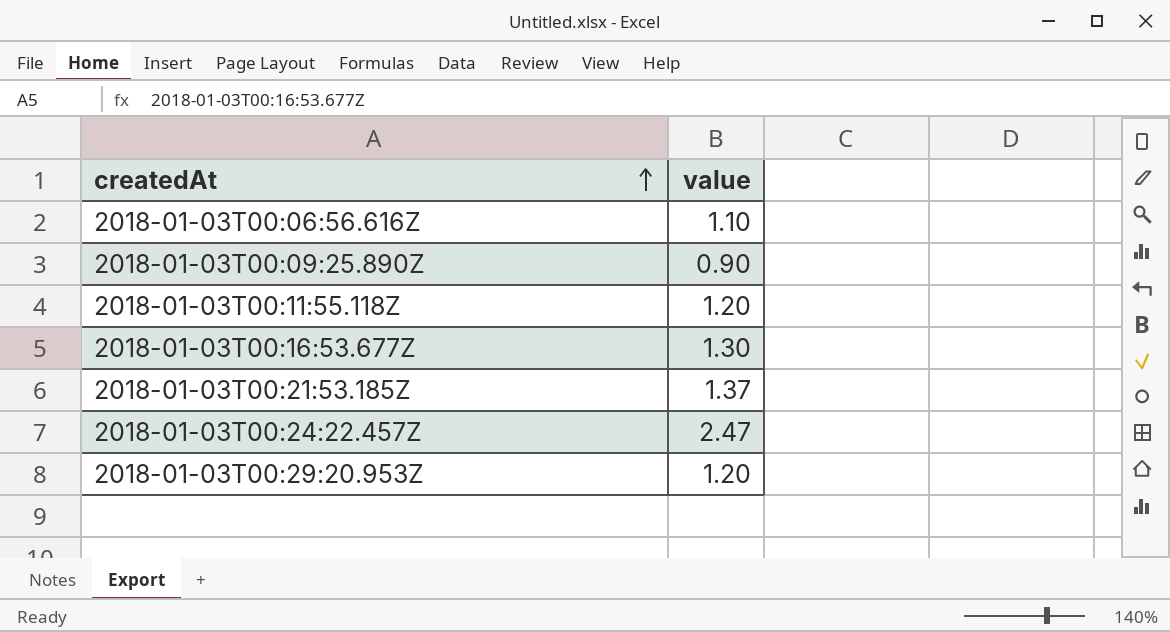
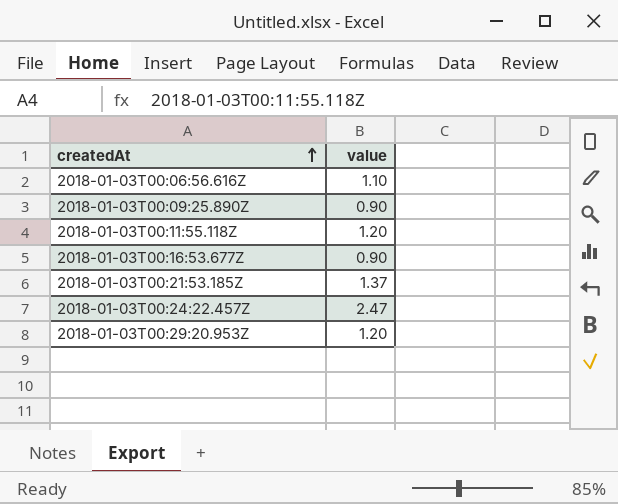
2018-01-03T00:16:53.677Z | value: 1.30 -> 0.90

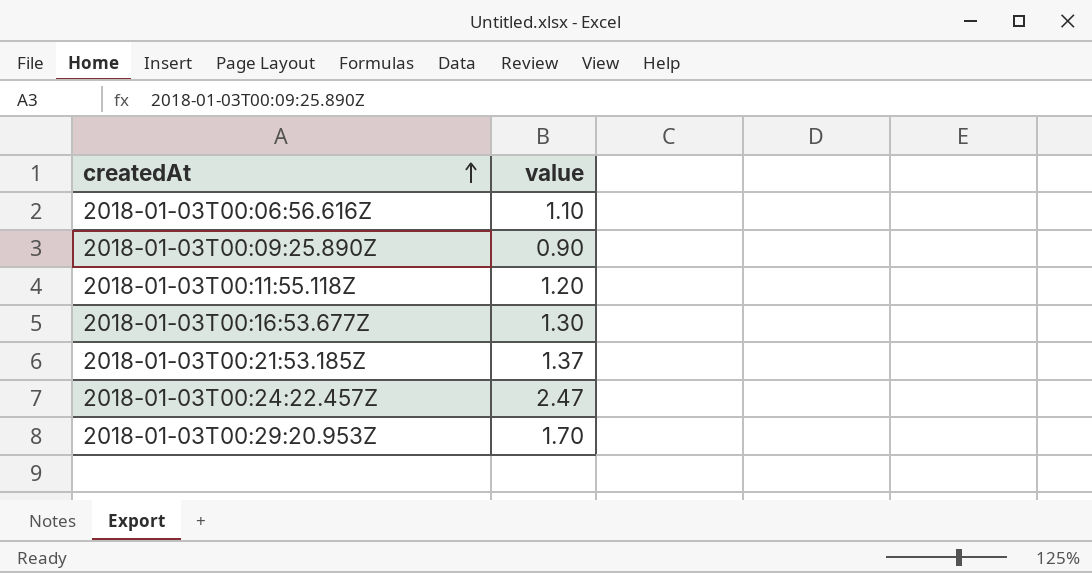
2018-01-03T00:16:53.677Z | value: 0.90 -> 1.30
2018-01-03T00:29:20.953Z | value: 1.20 -> 1.70

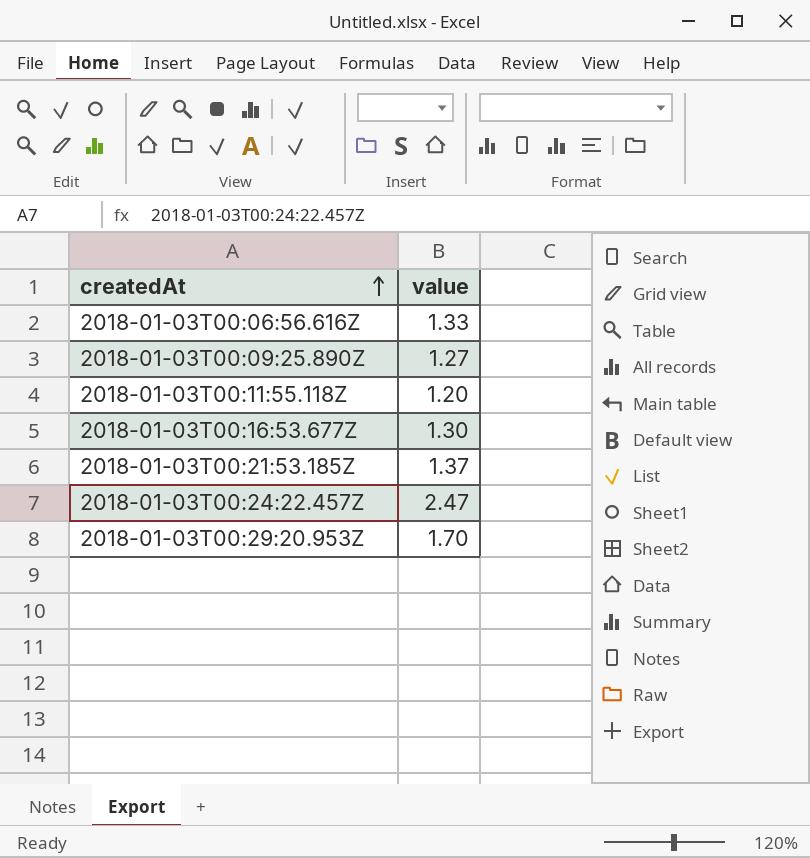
2018-01-03T00:06:56.616Z | value: 1.10 -> 1.33
2018-01-03T00:09:25.890Z | value: 0.90 -> 1.27

